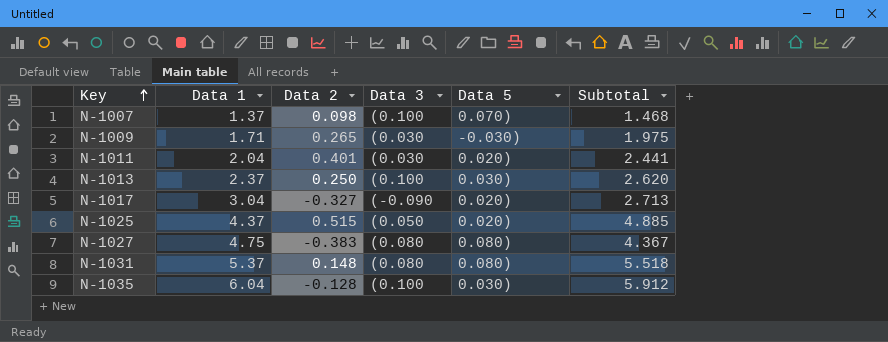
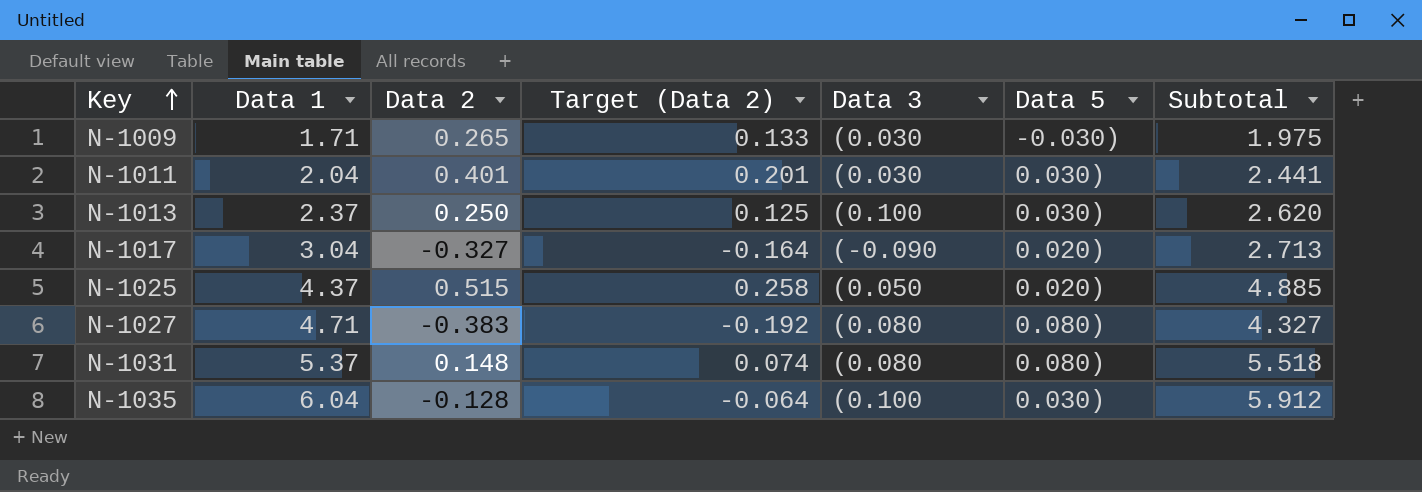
column Target (Data 2) | formula: none -> [Data 2] * 0.5
row N-1007: 1.37 | 0.098 | (0.100 | 0.070) | 1.468 -> none
N-1011 | Data 5: 0.020) -> 0.030)
N-1027 | Data 1: 4.75 -> 4.71
N-1027 | Subtotal: 4.367 -> 4.327

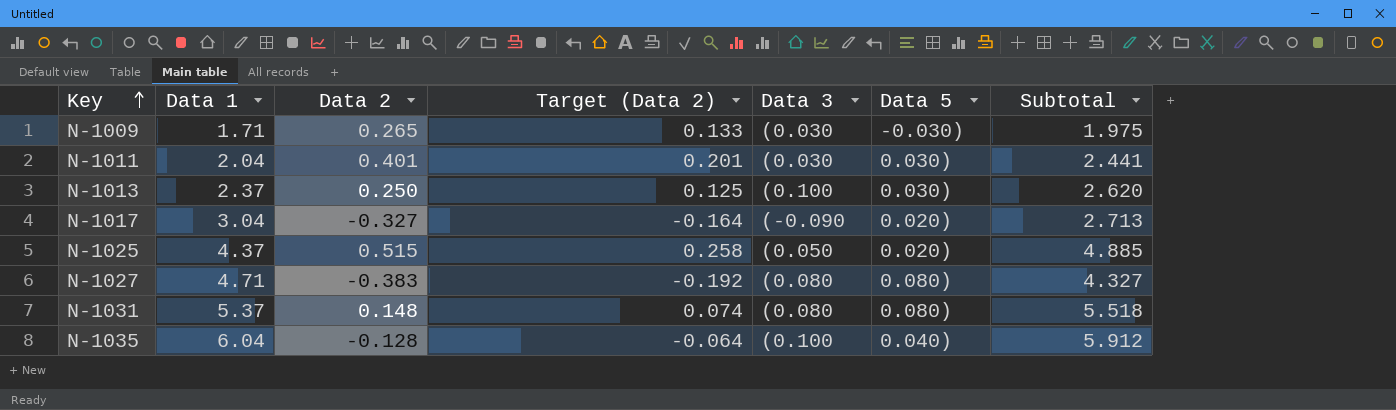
N-1035 | Data 5: 0.030) -> 0.040)

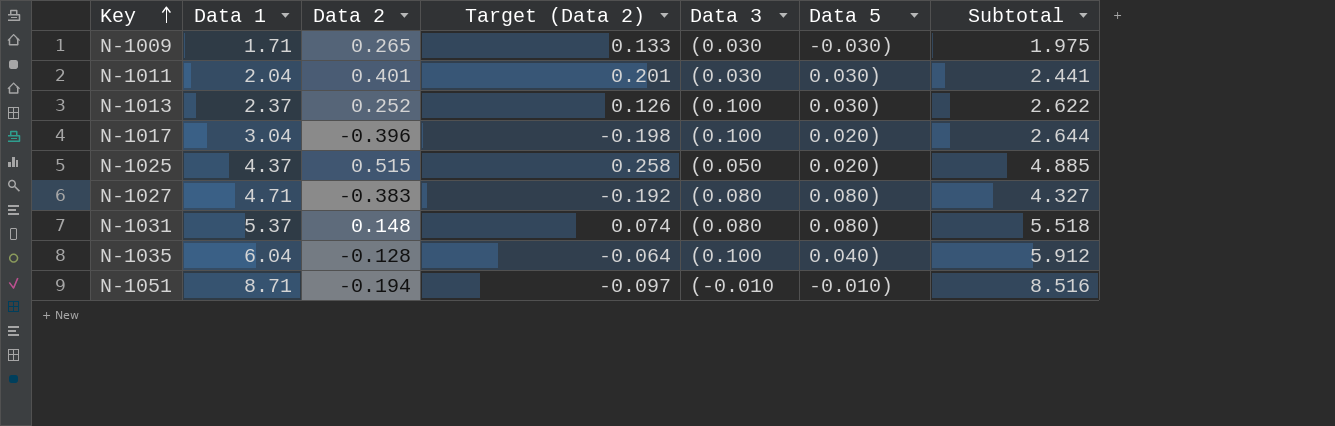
N-1013 | Data 2: 0.250 -> 0.252
N-1013 | Target (Data 2): 0.125 -> 0.126
N-1013 | Subtotal: 2.620 -> 2.622
N-1017 | Data 2: -0.327 -> -0.396
N-1017 | Target (Data 2): -0.164 -> -0.198
N-1017 | Data 3: (-0.090 -> (0.100
N-1017 | Subtotal: 2.713 -> 2.644
row N-1051: none -> 8.71 | -0.194 | -0.097 | (-0.010 | -0.010) | 8.516

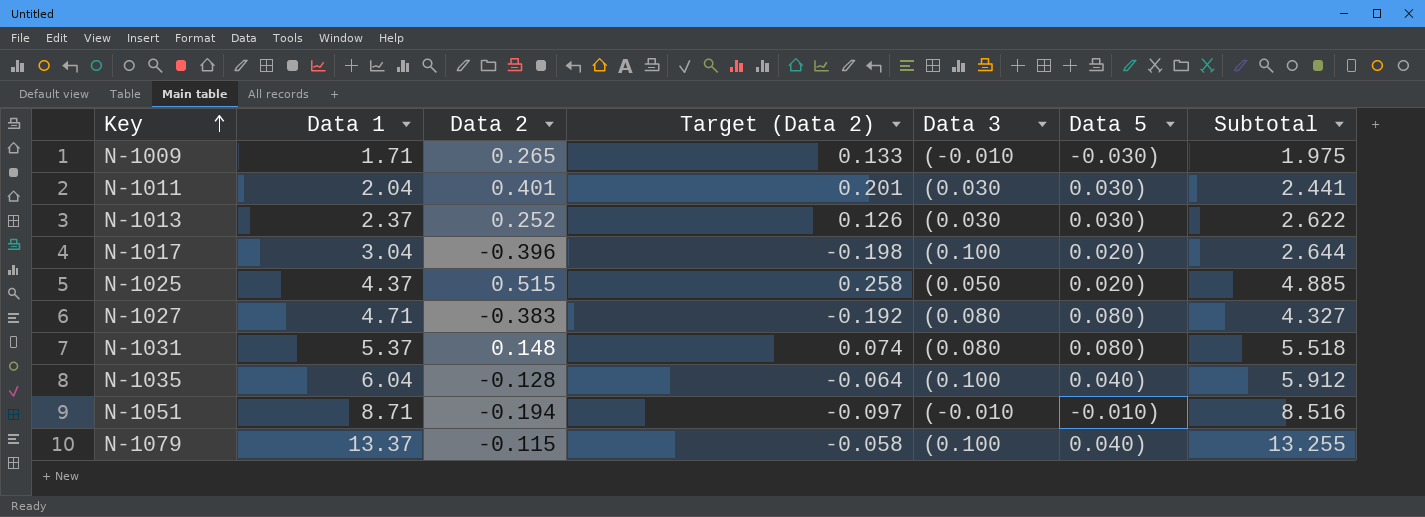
N-1009 | Data 3: (0.030 -> (-0.010
N-1013 | Data 3: (0.100 -> (0.030
row N-1079: none -> 13.37 | -0.115 | -0.058 | (0.100 | 0.040) | 13.255

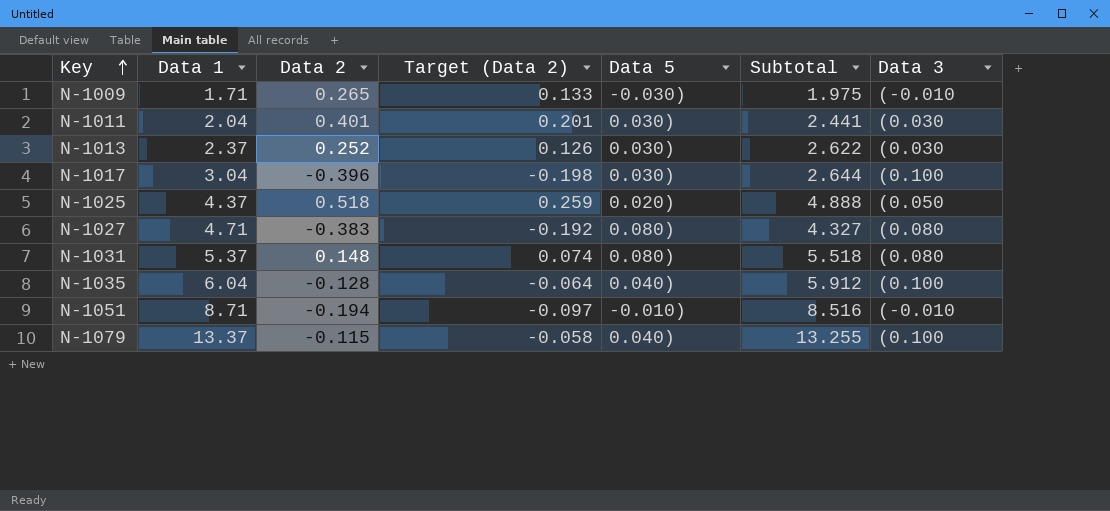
column Data 3 | position: 5 -> 7
N-1017 | Data 5: 0.020) -> 0.030)
N-1025 | Data 2: 0.515 -> 0.518
N-1025 | Target (Data 2): 0.258 -> 0.259
N-1025 | Subtotal: 4.885 -> 4.888

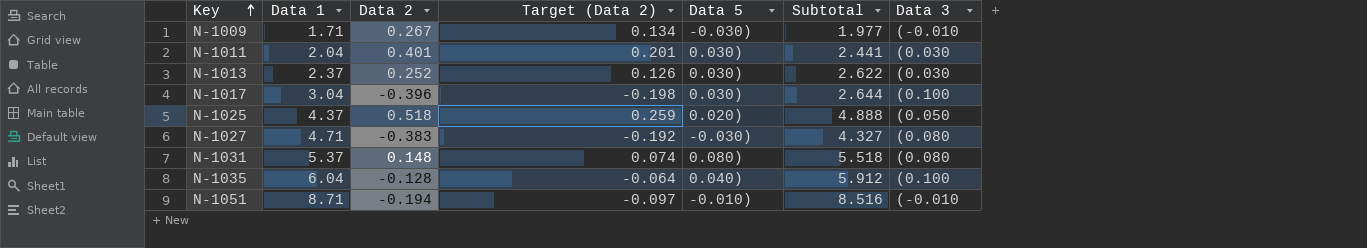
row N-1079: 13.37 | -0.115 | -0.058 | 0.040) | 13.255 | (0.100 -> none
N-1009 | Data 2: 0.265 -> 0.267
N-1009 | Target (Data 2): 0.133 -> 0.134
N-1009 | Subtotal: 1.975 -> 1.977
N-1027 | Data 5: 0.080) -> -0.030)

